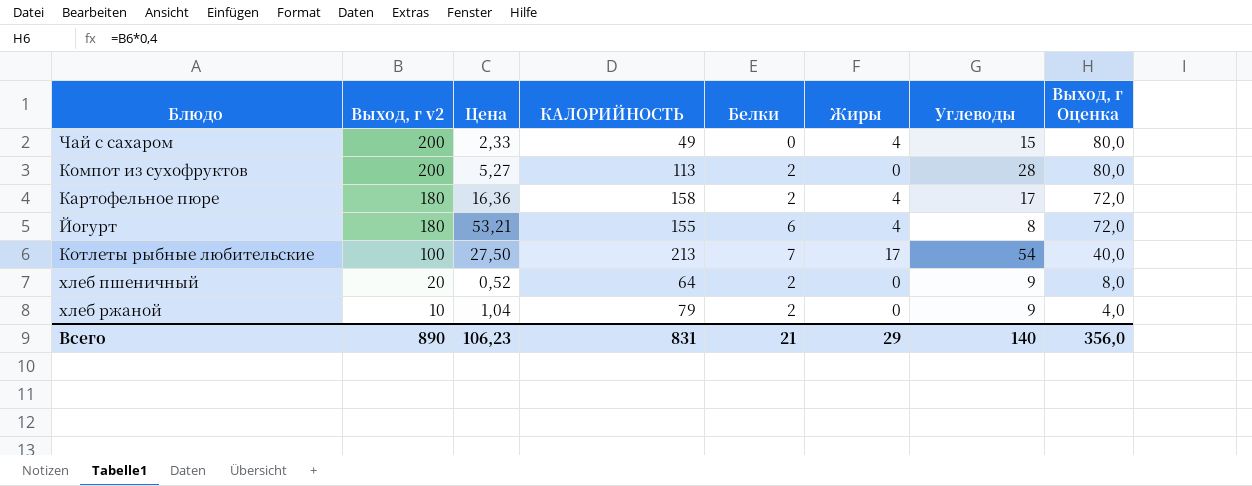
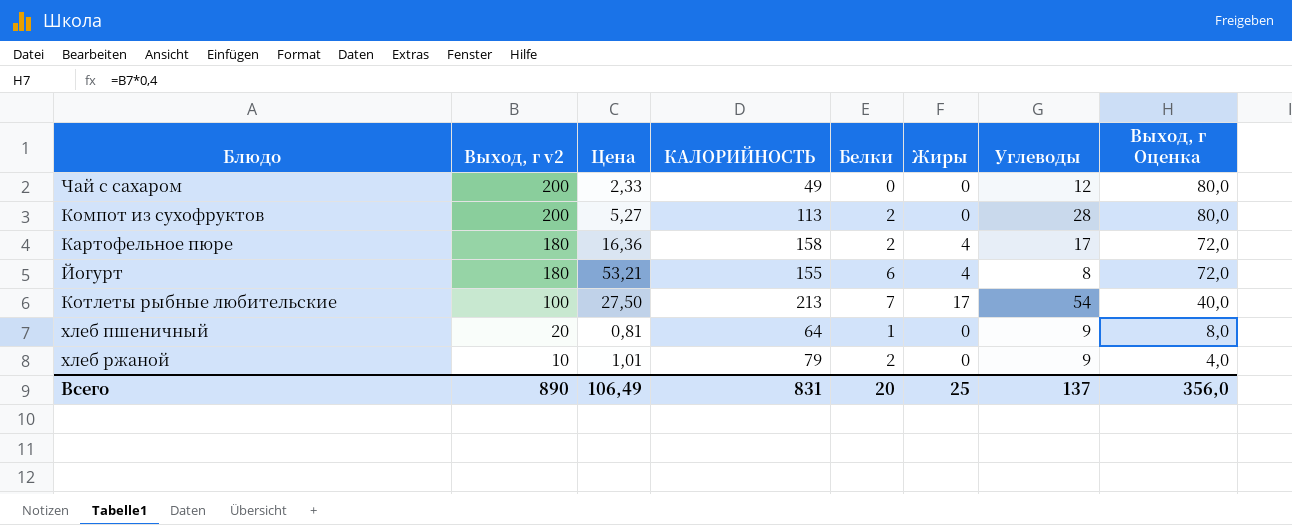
Чай с сахаром | Жиры: 4 -> 0
Чай с сахаром | Углеводы: 15 -> 12
хлеб пшеничный | Цена: 0,52 -> 0,81
хлеб пшеничный | Белки: 2 -> 1
хлеб ржаной | Цена: 1,04 -> 1,01
Всего | Цена: 106,23 -> 106,49
Всего | Белки: 21 -> 20
Всего | Жиры: 29 -> 25
Всего | Углеводы: 140 -> 137

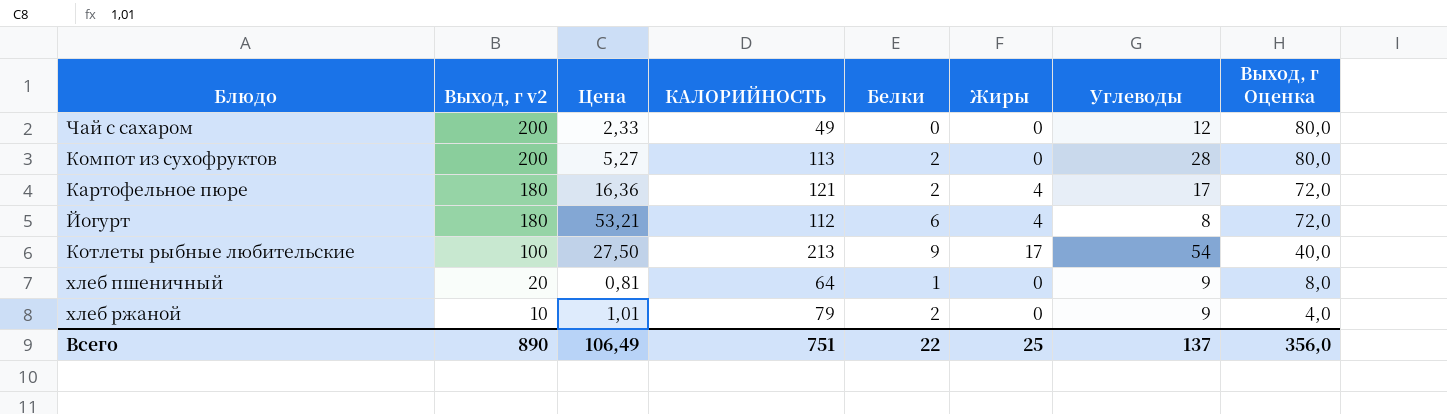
Картофельное пюре | КАЛОРИЙНОСТЬ: 158 -> 121
Йогурт | КАЛОРИЙНОСТЬ: 155 -> 112
Котлеты рыбные любительские | Белки: 7 -> 9
Всего | КАЛОРИЙНОСТЬ: 831 -> 751
Всего | Белки: 20 -> 22

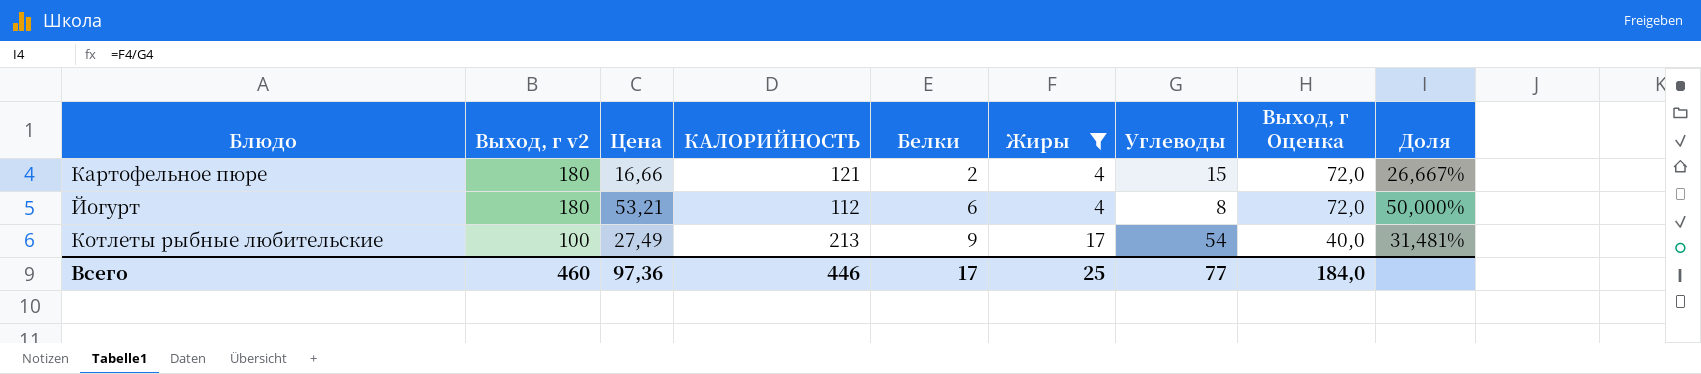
filter: none -> Жиры != 0
column Доля | formula: none -> [Жиры] / [Углеводы]
Картофельное пюре | Цена: 16,36 -> 16,66
Картофельное пюре | Углеводы: 17 -> 15
Котлеты рыбные любительские | Цена: 27,50 -> 27,49
Всего | Выход, г v2: 890 -> 460
Всего | Цена: 106,49 -> 97,36
Всего | КАЛОРИЙНОСТЬ: 751 -> 446
Всего | Белки: 22 -> 17
Всего | Углеводы: 137 -> 77
Всего | Выход, г Оценка: 356,0 -> 184,0

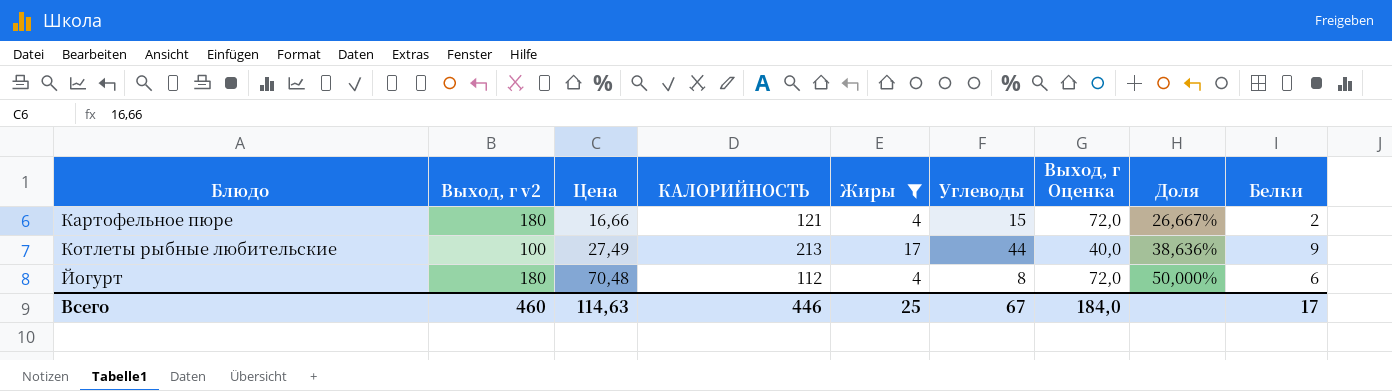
row order: Выход, г v2 descending -> Цена ascending
column Белки | position: 5 -> 9
Котлеты рыбные любительские | Углеводы: 54 -> 44
Котлеты рыбные любительские | Доля: 31,481% -> 38,636%
Йогурт | Цена: 53,21 -> 70,48
Всего | Цена: 97,36 -> 114,63
Всего | Углеводы: 77 -> 67

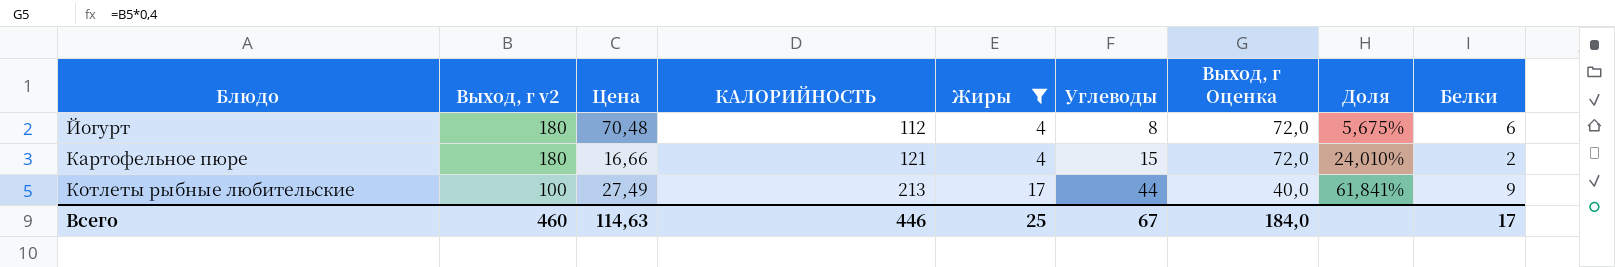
row order: Цена ascending -> Блюдо ascending
column Доля | formula: [Жиры] / [Углеводы] -> [Жиры] / [Цена]

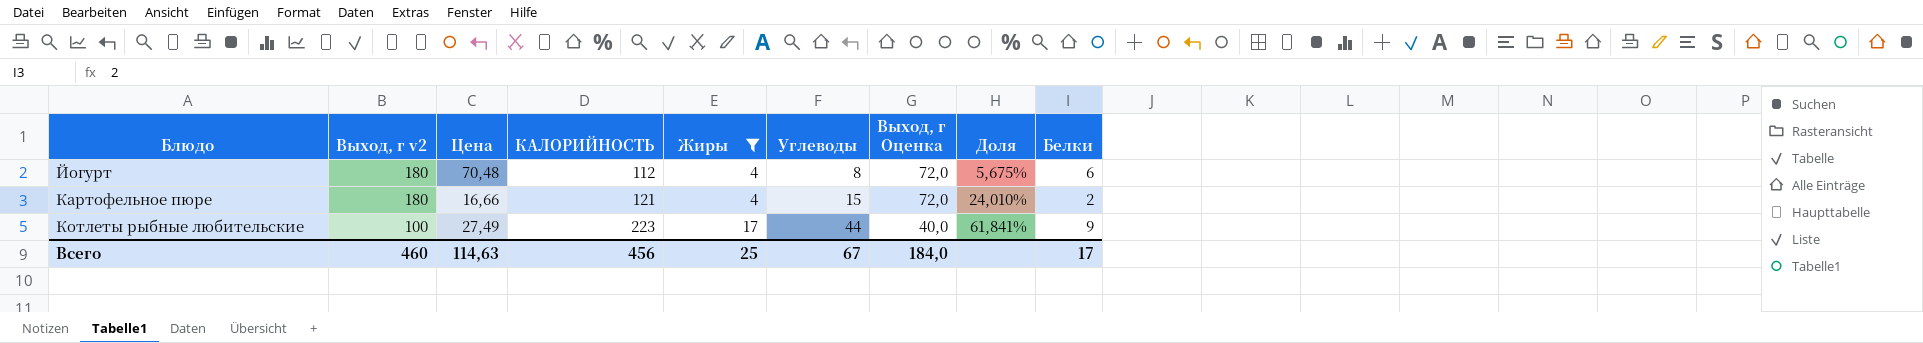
Котлеты рыбные любительские | КАЛОРИЙНОСТЬ: 213 -> 223
Всего | КАЛОРИЙНОСТЬ: 446 -> 456

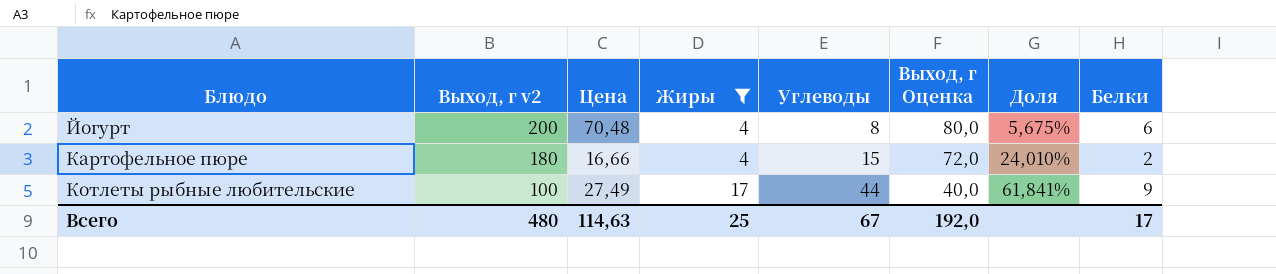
column КАЛОРИЙНОСТЬ | position: 4 -> none
Йогурт | Выход, г v2: 180 -> 200
Йогурт | Выход, г Оценка: 72,0 -> 80,0
Всего | Выход, г v2: 460 -> 480
Всего | Выход, г Оценка: 184,0 -> 192,0

